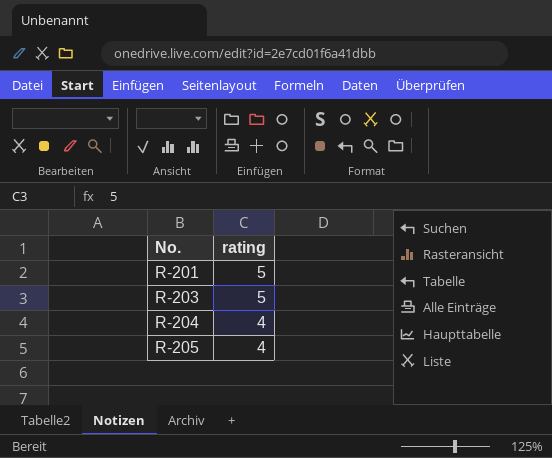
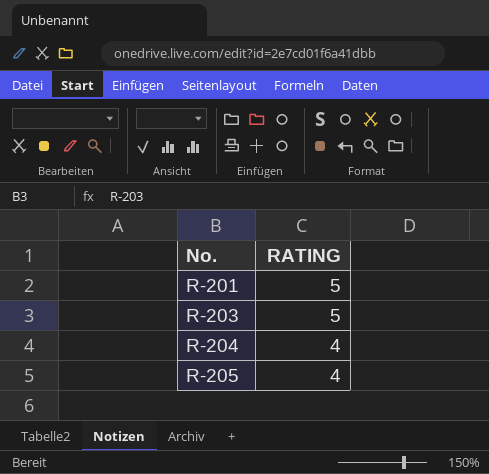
column name: rating -> RATING

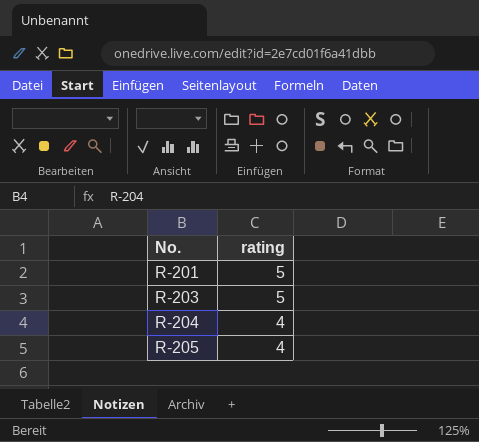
column name: RATING -> rating

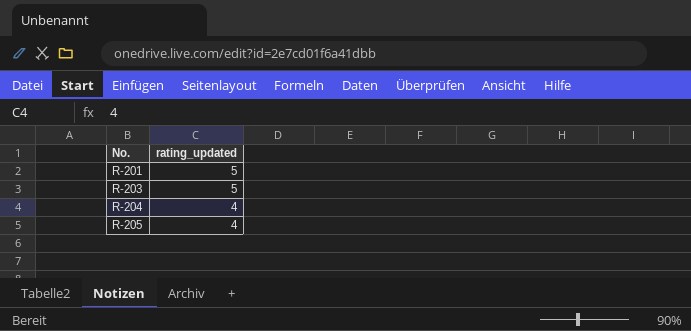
column name: rating -> rating_updated

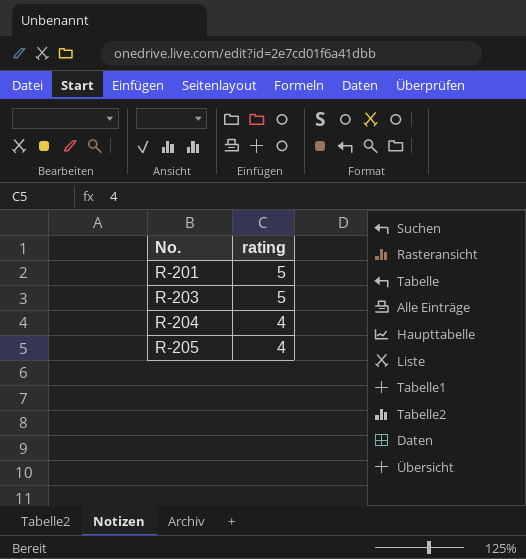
column name: rating_updated -> rating

